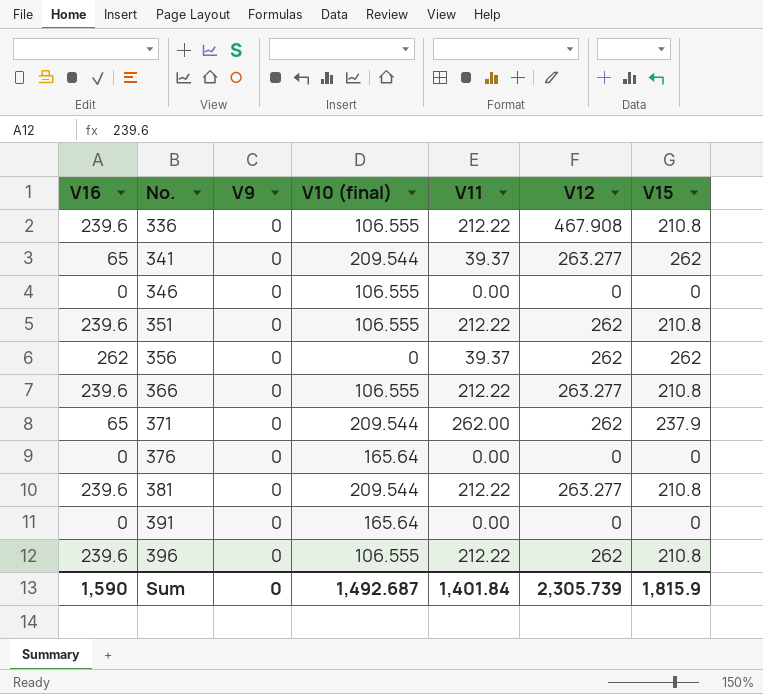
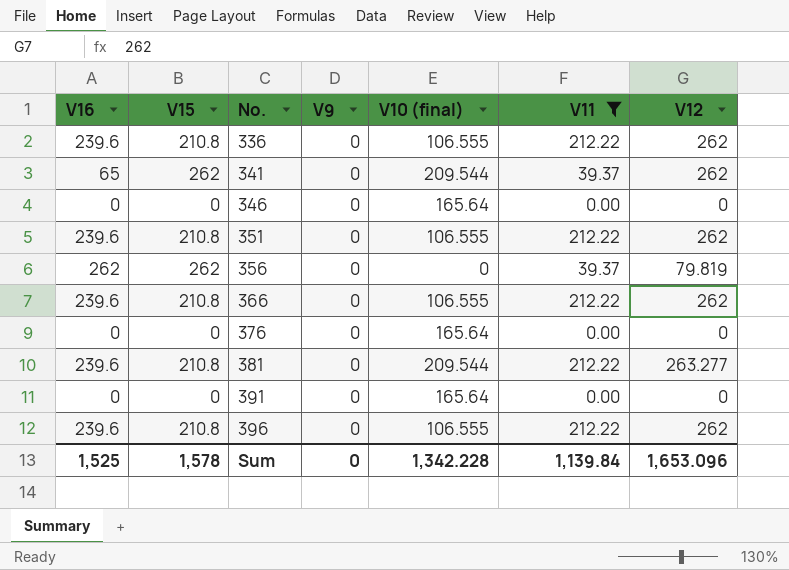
filter: none -> V11 != 262.00
column V15 | position: 7 -> 2
336 | V12: 467.908 -> 262
341 | V12: 263.277 -> 262
346 | V10 (final): 106.555 -> 165.64
356 | V12: 262 -> 79.819
366 | V12: 263.277 -> 262
Sum | V16: 1,590 -> 1,525
Sum | V15: 1,815.9 -> 1,578
Sum | V10 (final): 1,492.687 -> 1,342.228
Sum | V11: 1,401.84 -> 1,139.84
Sum | V12: 2,305.739 -> 1,653.096

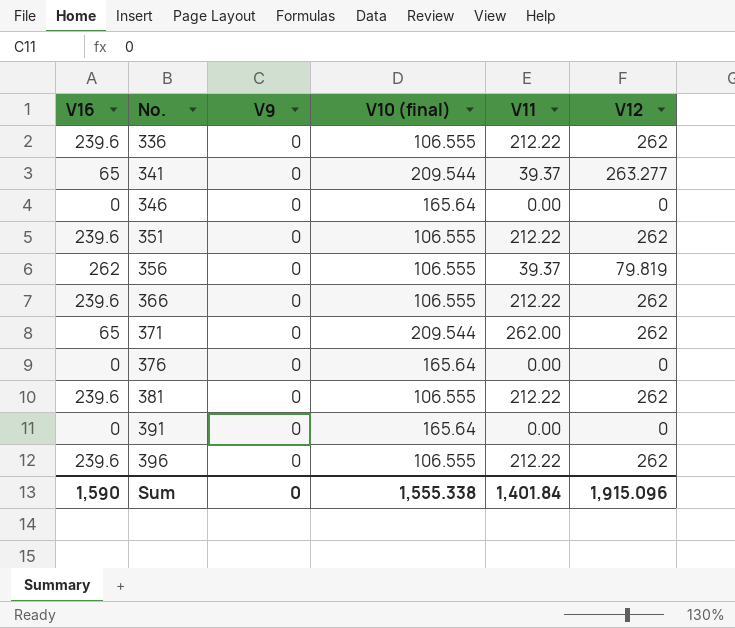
filter: V11 != 262.00 -> none
column V15 | position: 2 -> none
341 | V12: 262 -> 263.277
356 | V10 (final): 0 -> 106.555
381 | V10 (final): 209.544 -> 106.555
381 | V12: 263.277 -> 262
Sum | V16: 1,525 -> 1,590
Sum | V10 (final): 1,342.228 -> 1,555.338
Sum | V11: 1,139.84 -> 1,401.84
Sum | V12: 1,653.096 -> 1,915.096

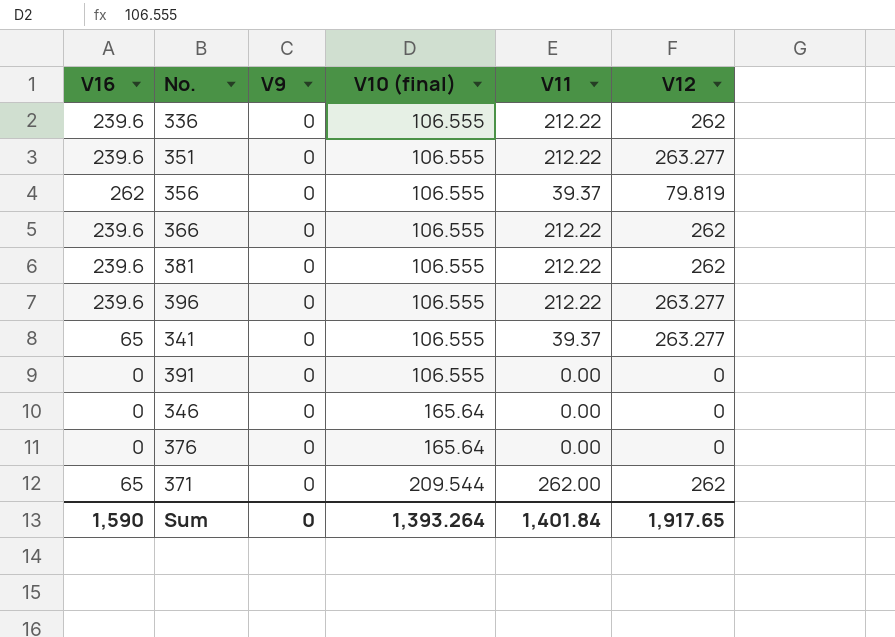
row order: No. ascending -> V10 (final) ascending
351 | V12: 262 -> 263.277
396 | V12: 262 -> 263.277
341 | V10 (final): 209.544 -> 106.555
391 | V10 (final): 165.64 -> 106.555
Sum | V10 (final): 1,555.338 -> 1,393.264
Sum | V12: 1,915.096 -> 1,917.65

